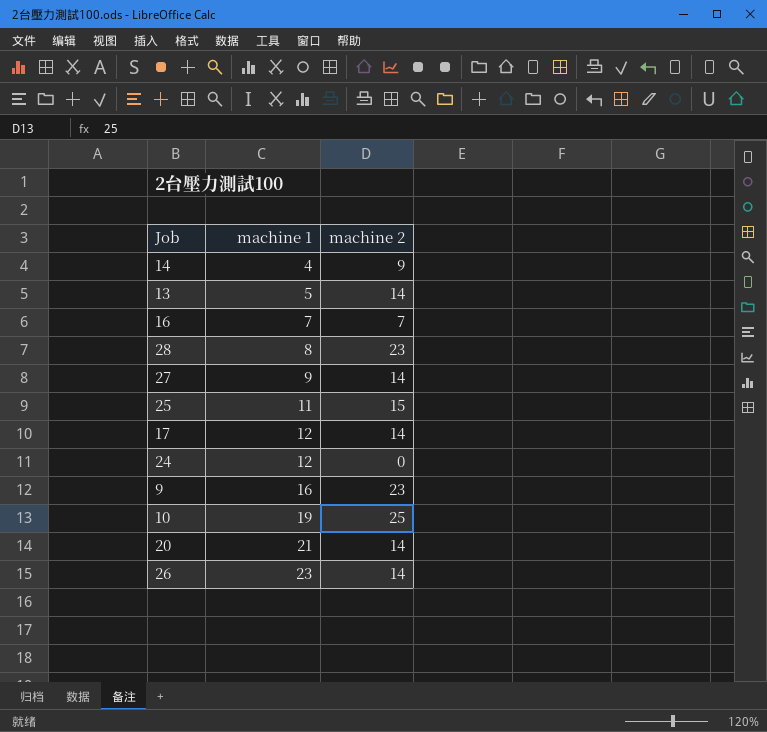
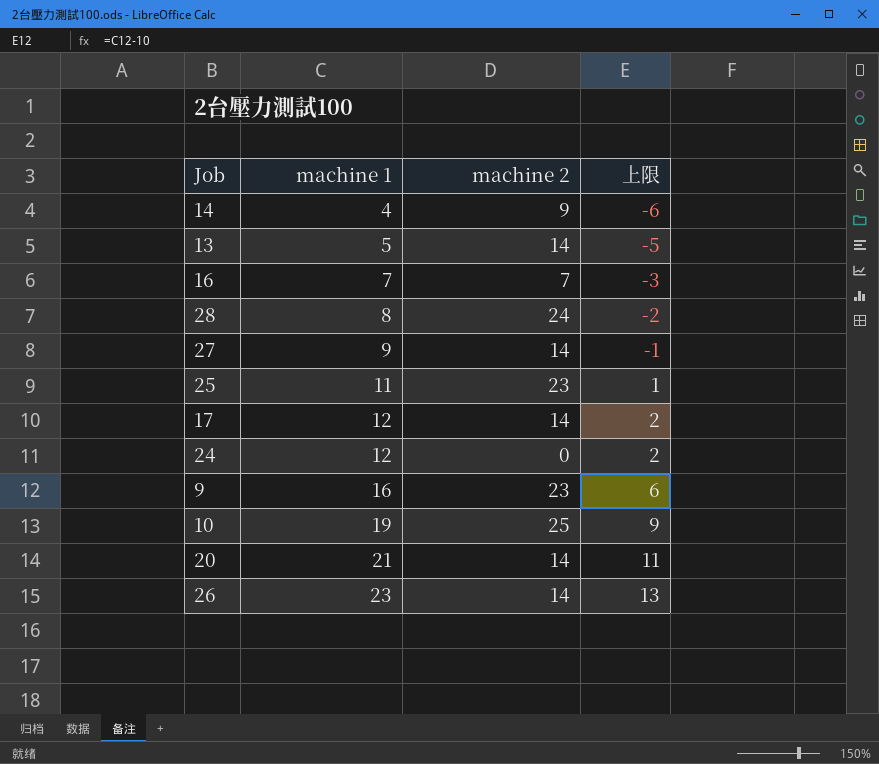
column 上限 | formula: none -> [machine 1] - 10
28 | machine 2: 23 -> 24
25 | machine 2: 15 -> 23

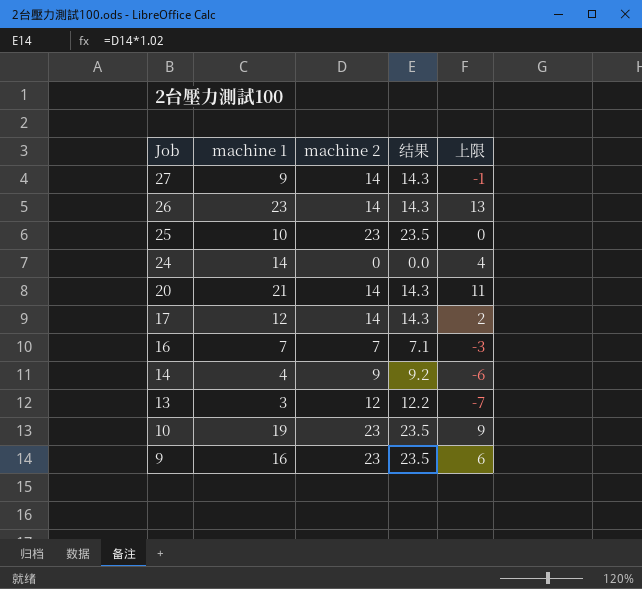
row order: machine 1 ascending -> Job descending
column 结果 | formula: none -> [machine 2] * 1.02
row 28: 8 | 24 | -2 -> none
25 | machine 1: 11 -> 10
25 | 上限: 1 -> 0
24 | machine 1: 12 -> 14
24 | 上限: 2 -> 4
13 | machine 1: 5 -> 3
13 | machine 2: 14 -> 12
13 | 上限: -5 -> -7
10 | machine 2: 25 -> 23

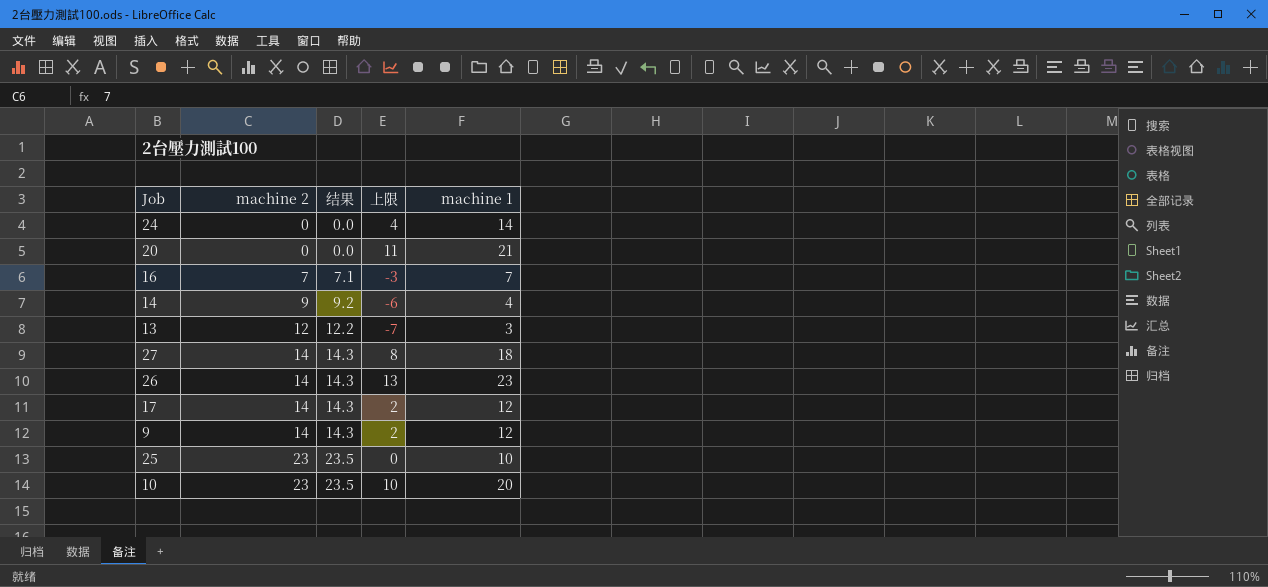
row order: Job descending -> machine 2 ascending
column machine 1 | position: 2 -> 5
20 | machine 2: 14 -> 0
20 | 结果: 14.3 -> 0.0
27 | 上限: -1 -> 8
27 | machine 1: 9 -> 18
9 | machine 2: 23 -> 14
9 | 结果: 23.5 -> 14.3
9 | 上限: 6 -> 2
9 | machine 1: 16 -> 12
10 | 上限: 9 -> 10
10 | machine 1: 19 -> 20

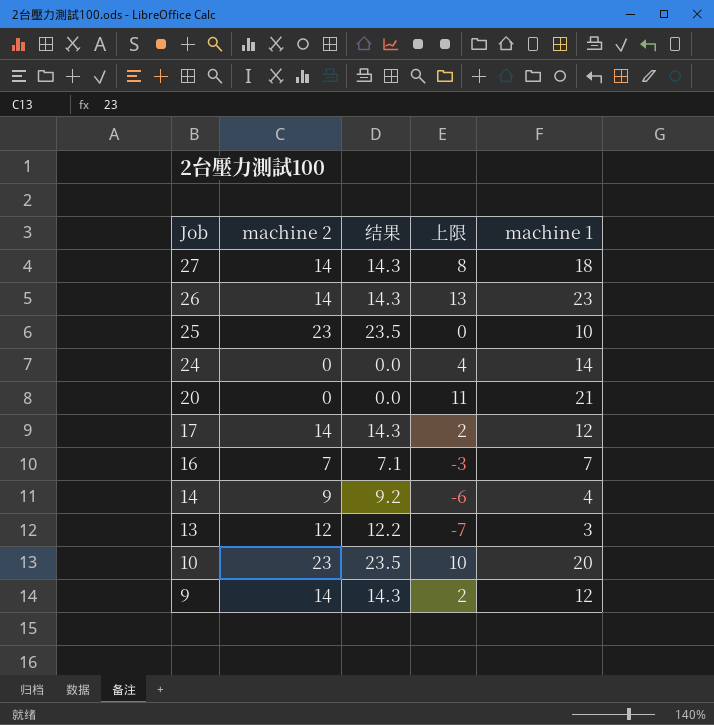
row order: machine 2 ascending -> Job descending

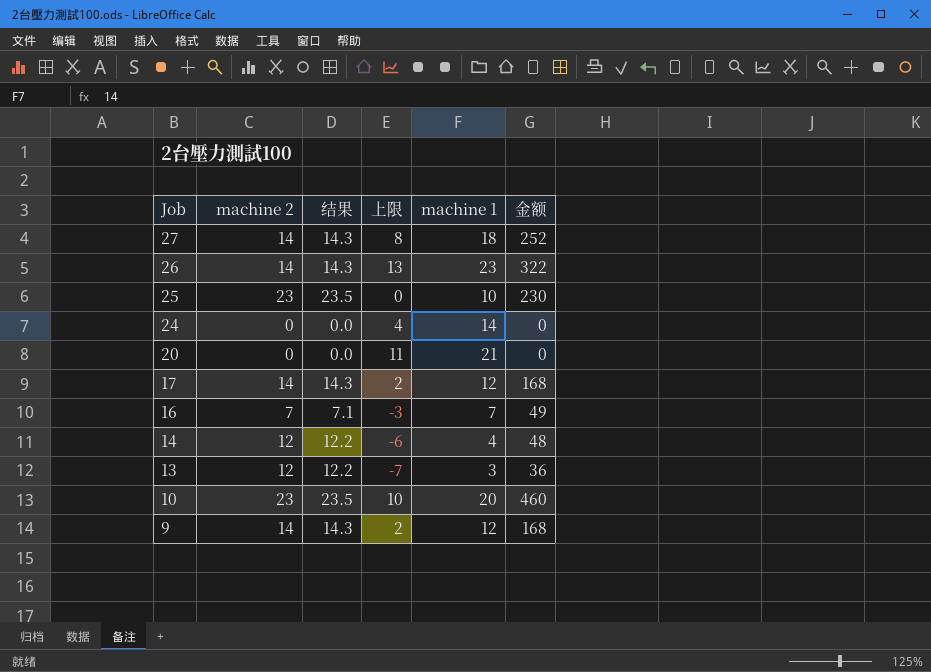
column 金额 | formula: none -> [machine 2] * [machine 1]
14 | machine 2: 9 -> 12
14 | 结果: 9.2 -> 12.2

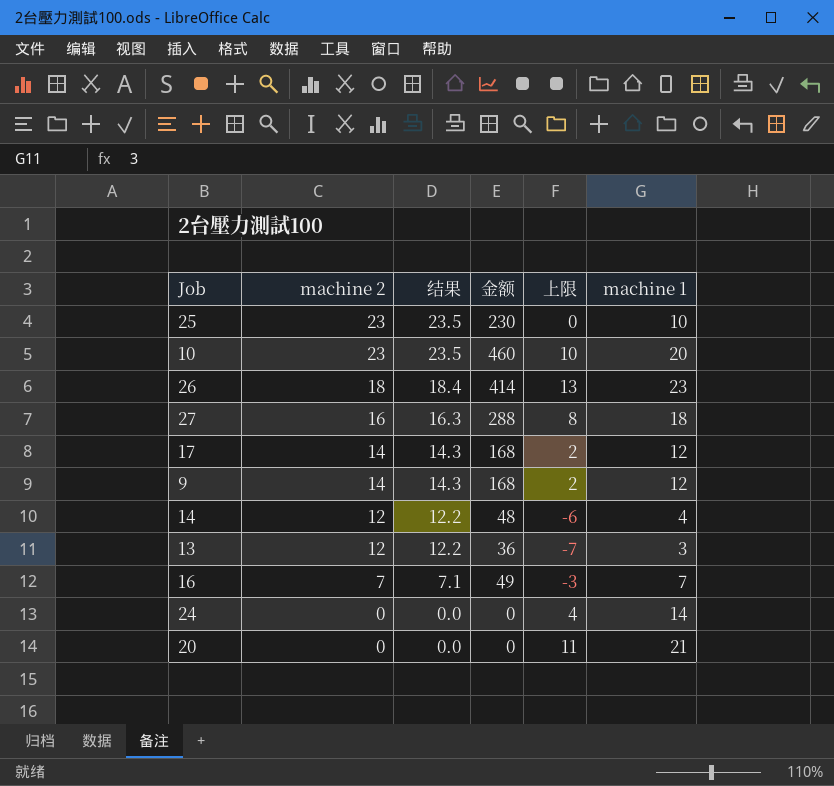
row order: Job descending -> machine 2 descending
column 金额 | position: 6 -> 4
26 | machine 2: 14 -> 18
26 | 结果: 14.3 -> 18.4
26 | 金额: 322 -> 414
27 | machine 2: 14 -> 16
27 | 结果: 14.3 -> 16.3
27 | 金额: 252 -> 288

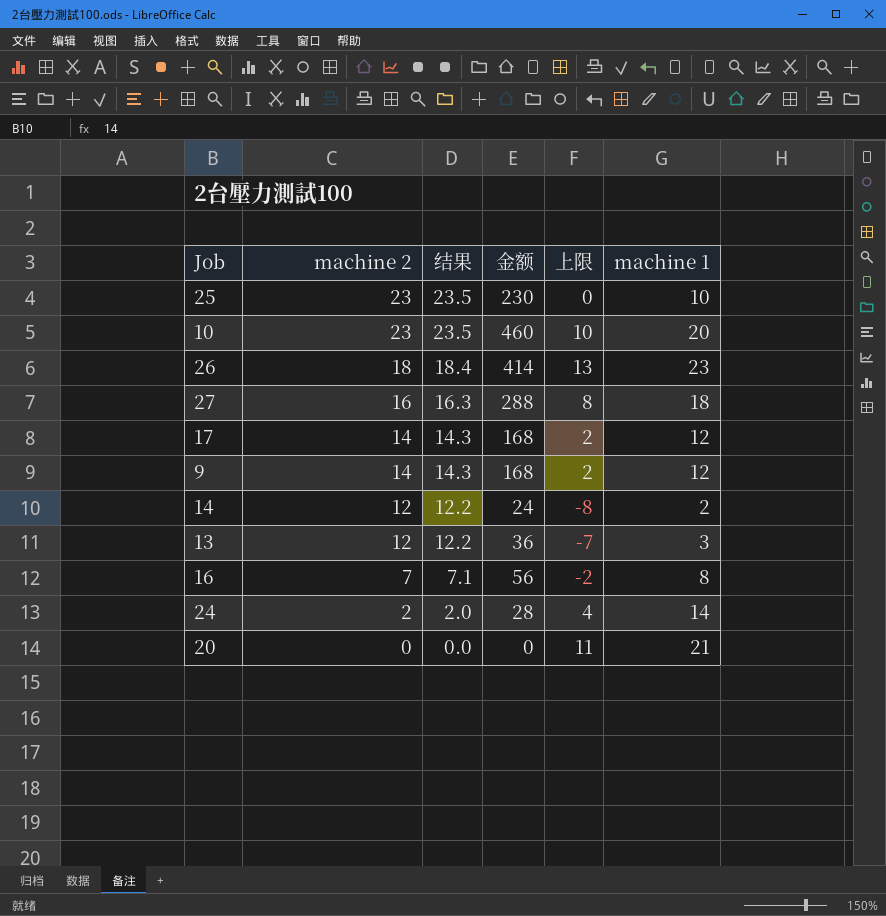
14 | 金额: 48 -> 24
14 | 上限: -6 -> -8
14 | machine 1: 4 -> 2
16 | 金额: 49 -> 56
16 | 上限: -3 -> -2
16 | machine 1: 7 -> 8
24 | machine 2: 0 -> 2
24 | 结果: 0.0 -> 2.0
24 | 金额: 0 -> 28

